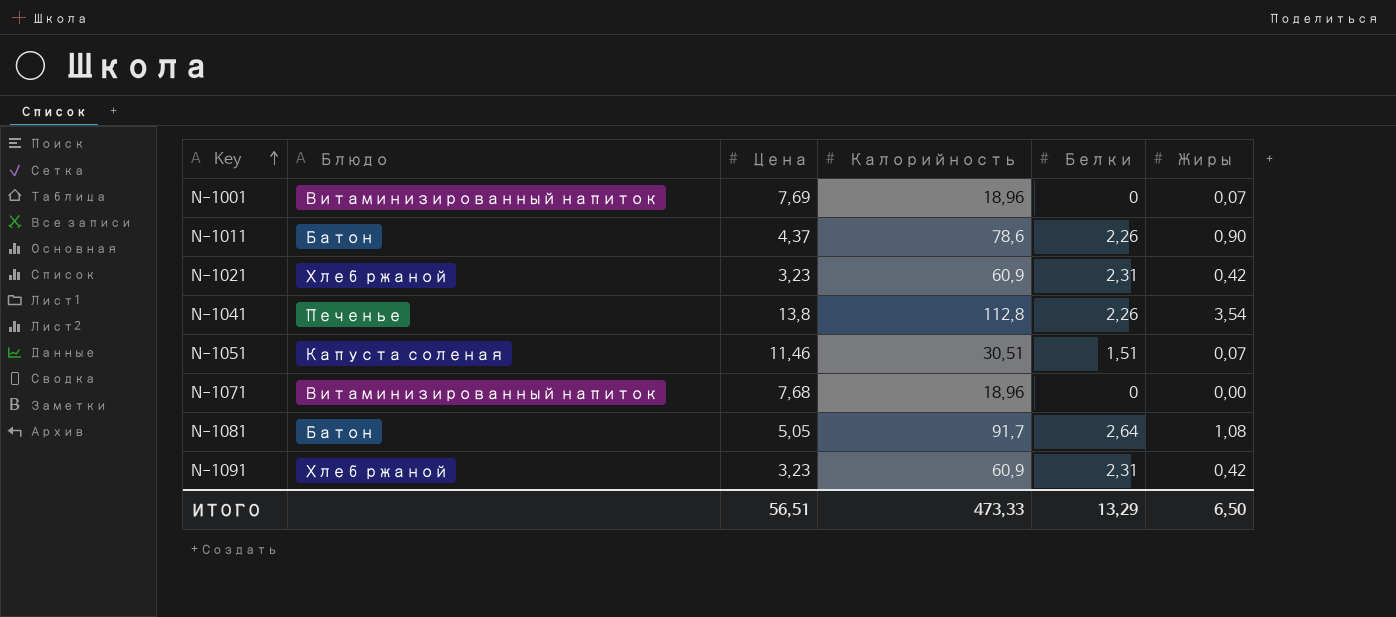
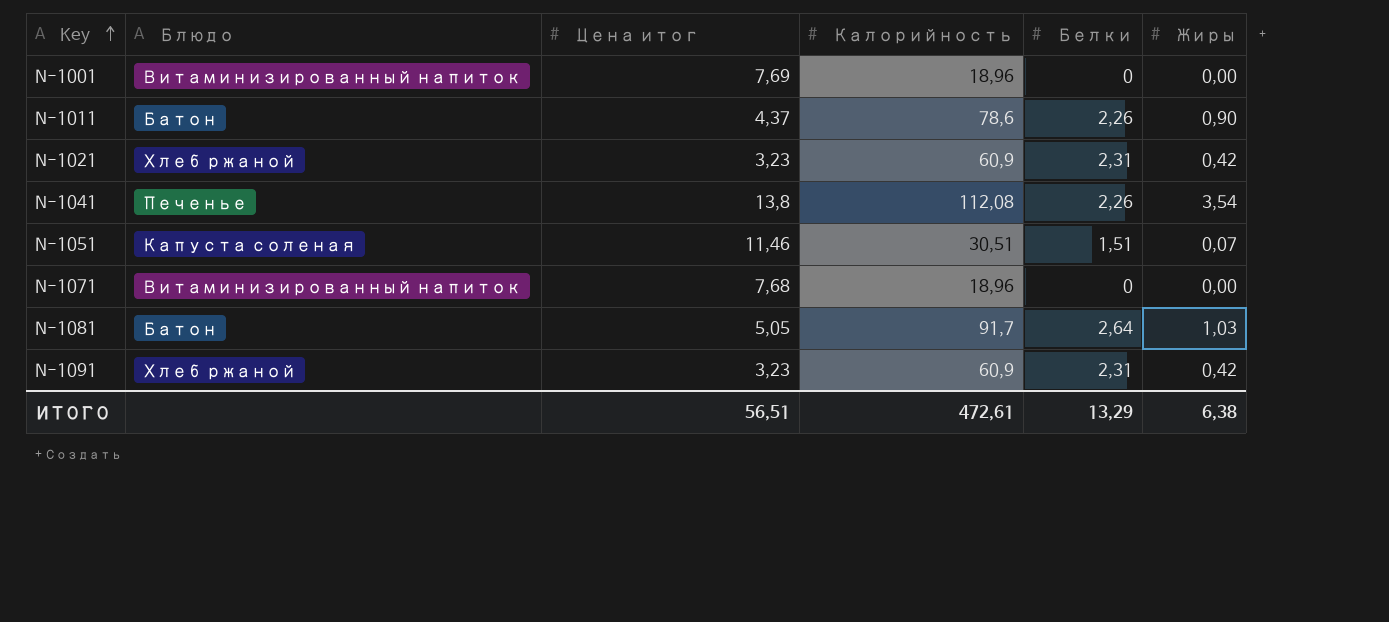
column name: Цена -> Цена итог
N-1001 | Жиры: 0,07 -> 0,00
N-1041 | Калорийность: 112,8 -> 112,08
N-1081 | Жиры: 1,08 -> 1,03
ИТОГО | Калорийность: 473,33 -> 472,61
ИТОГО | Жиры: 6,50 -> 6,38

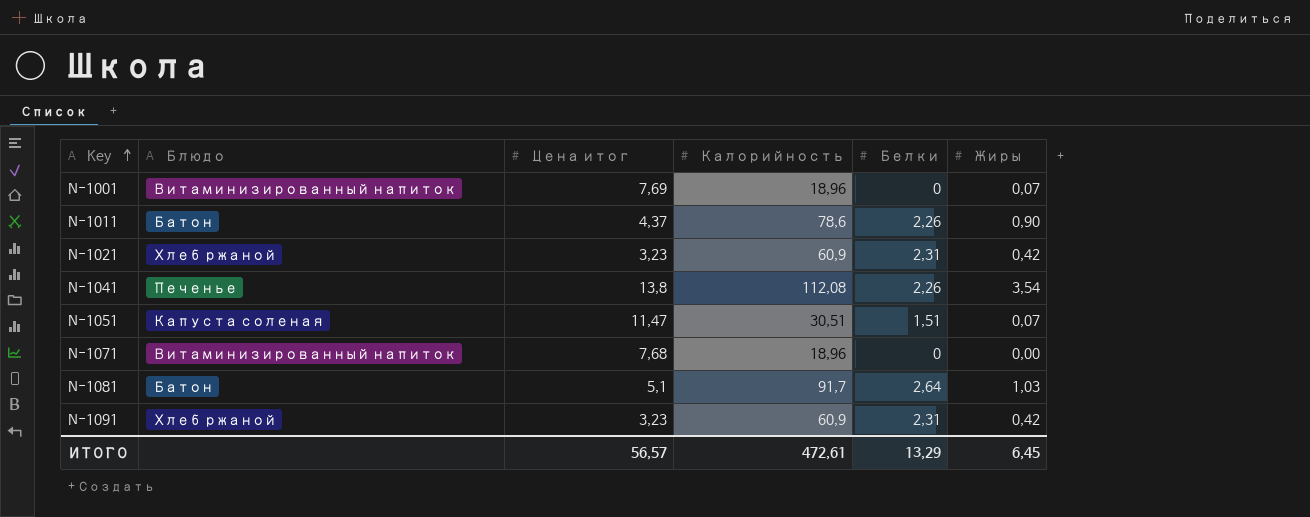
N-1001 | Жиры: 0,00 -> 0,07
N-1051 | Цена итог: 11,46 -> 11,47
N-1081 | Цена итог: 5,05 -> 5,1
ИТОГО | Цена итог: 56,51 -> 56,57
ИТОГО | Жиры: 6,38 -> 6,45

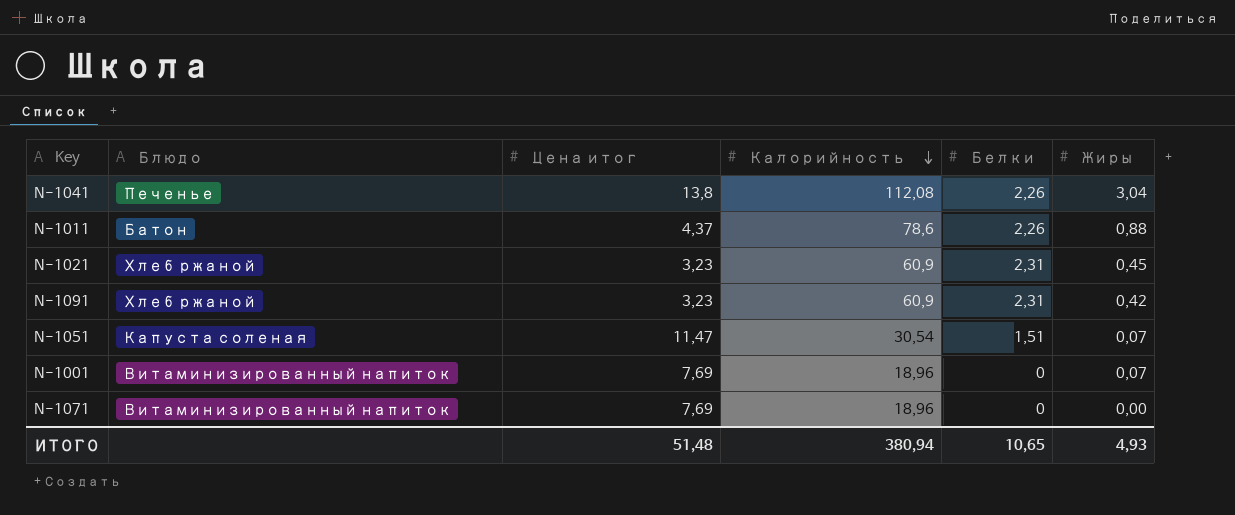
row order: Key ascending -> Калорийность descending
row N-1081: Батон | 5,1 | 91,7 | 2,64 | 1,03 -> none
N-1041 | Жиры: 3,54 -> 3,04
N-1011 | Жиры: 0,90 -> 0,88
N-1021 | Жиры: 0,42 -> 0,45
N-1051 | Калорийность: 30,51 -> 30,54
N-1071 | Цена итог: 7,68 -> 7,69
ИТОГО | Цена итог: 56,57 -> 51,48
ИТОГО | Калорийность: 472,61 -> 380,94
ИТОГО | Белки: 13,29 -> 10,65
ИТОГО | Жиры: 6,45 -> 4,93

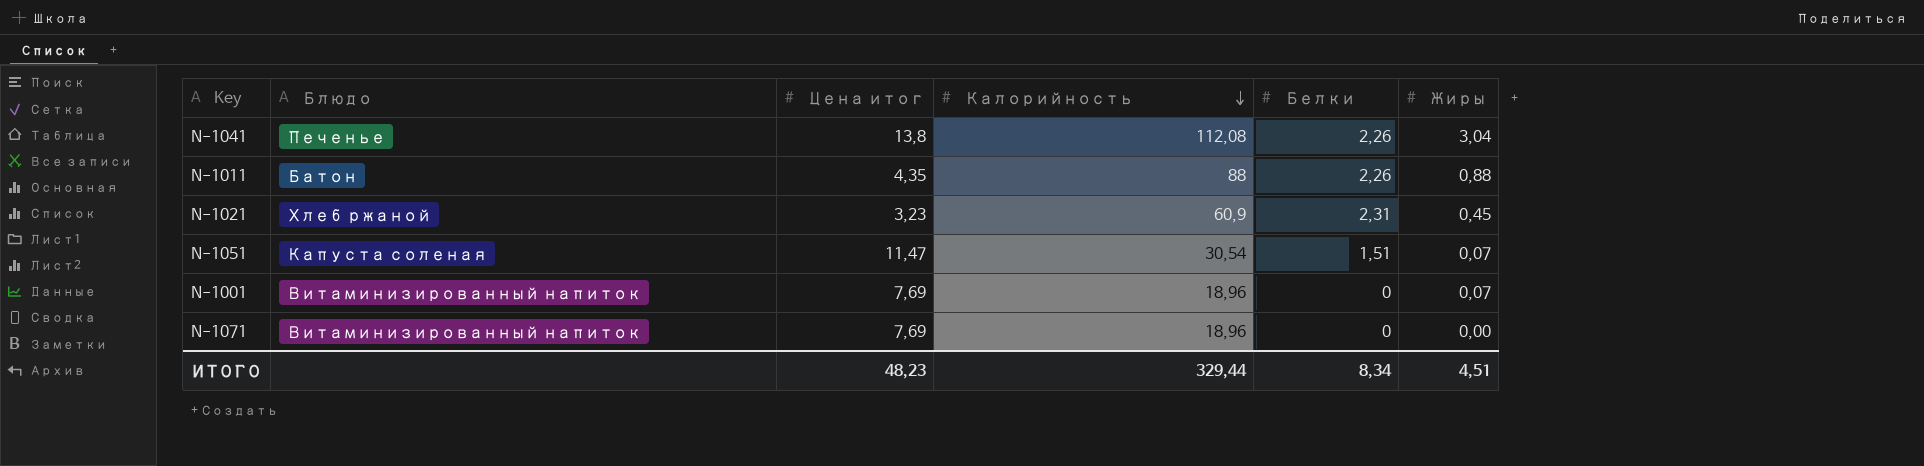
row N-1091: Хлеб ржаной | 3,23 | 60,9 | 2,31 | 0,42 -> none
N-1011 | Цена итог: 4,37 -> 4,35
N-1011 | Калорийность: 78,6 -> 88
ИТОГО | Цена итог: 51,48 -> 48,23
ИТОГО | Калорийность: 380,94 -> 329,44
ИТОГО | Белки: 10,65 -> 8,34
ИТОГО | Жиры: 4,93 -> 4,51

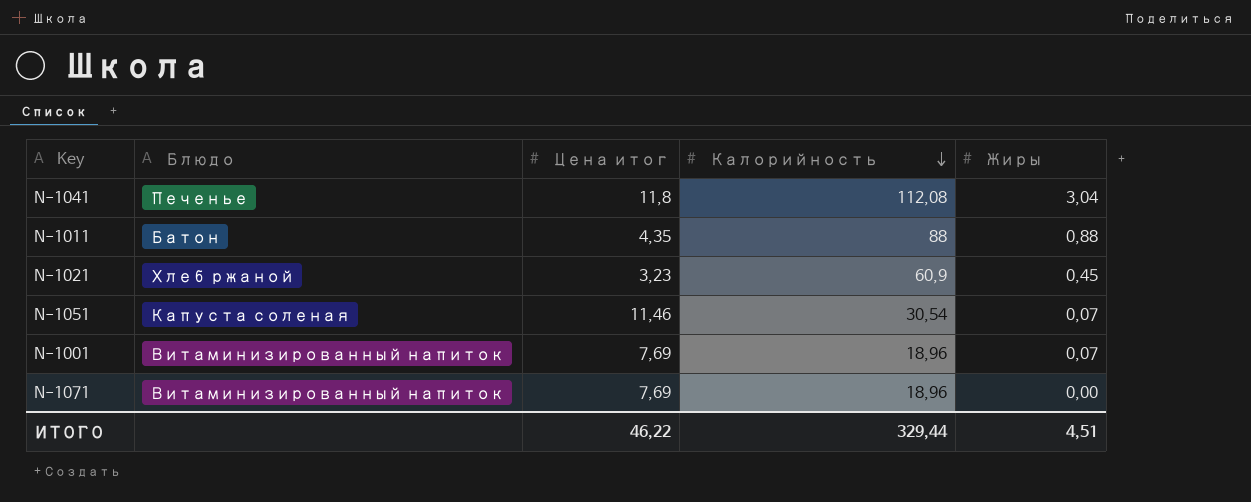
column Белки | position: 5 -> none
N-1041 | Цена итог: 13,8 -> 11,8
N-1051 | Цена итог: 11,47 -> 11,46
ИТОГО | Цена итог: 48,23 -> 46,22

